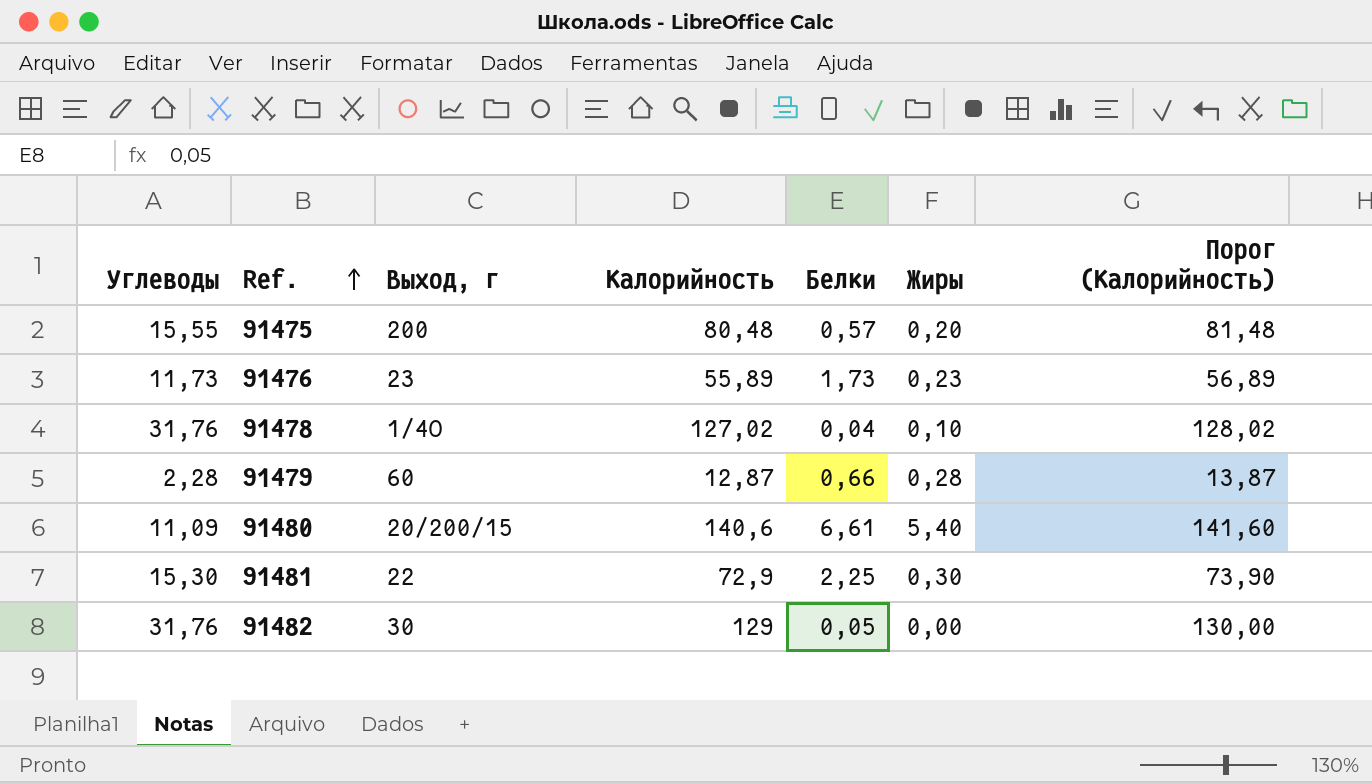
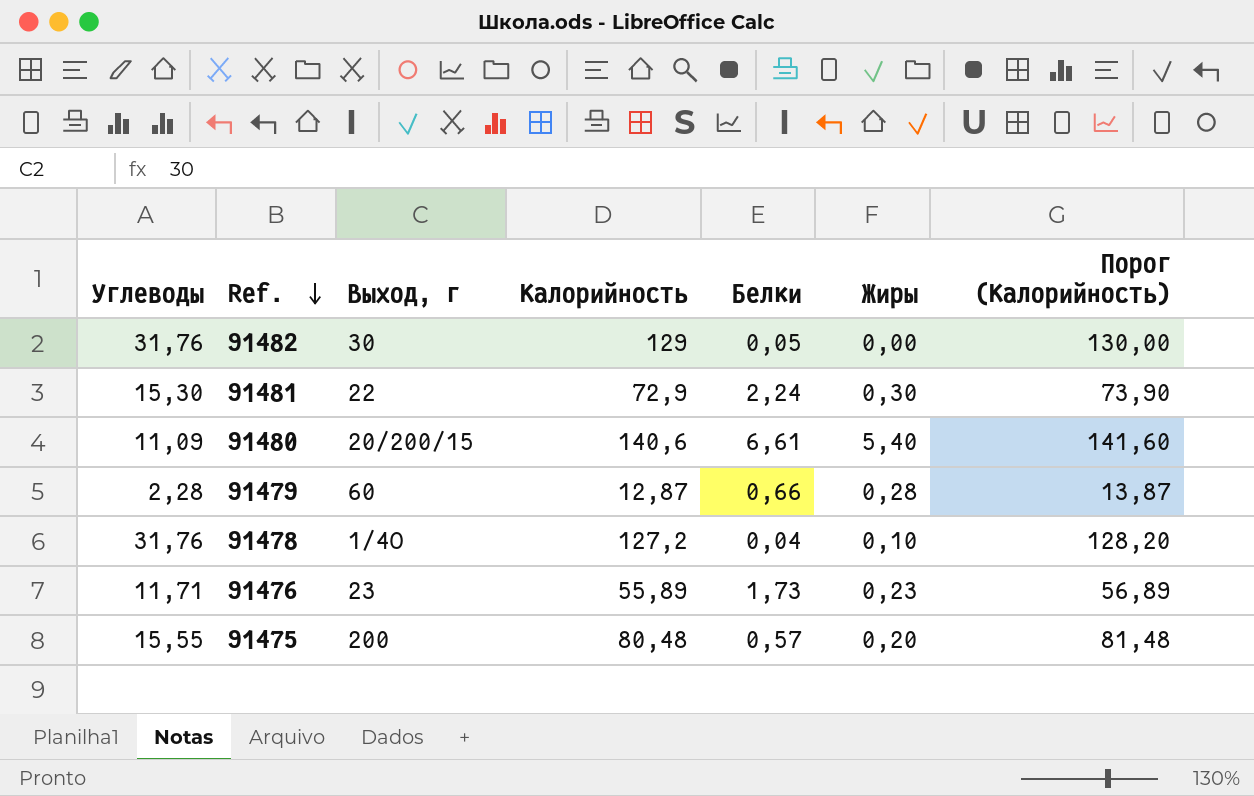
row order: Ref. ascending -> Ref. descending
91481 | Белки: 2,25 -> 2,24
91478 | Калорийность: 127,02 -> 127,2
91478 | Порог (Калорийность): 128,02 -> 128,20
91476 | Углеводы: 11,73 -> 11,71

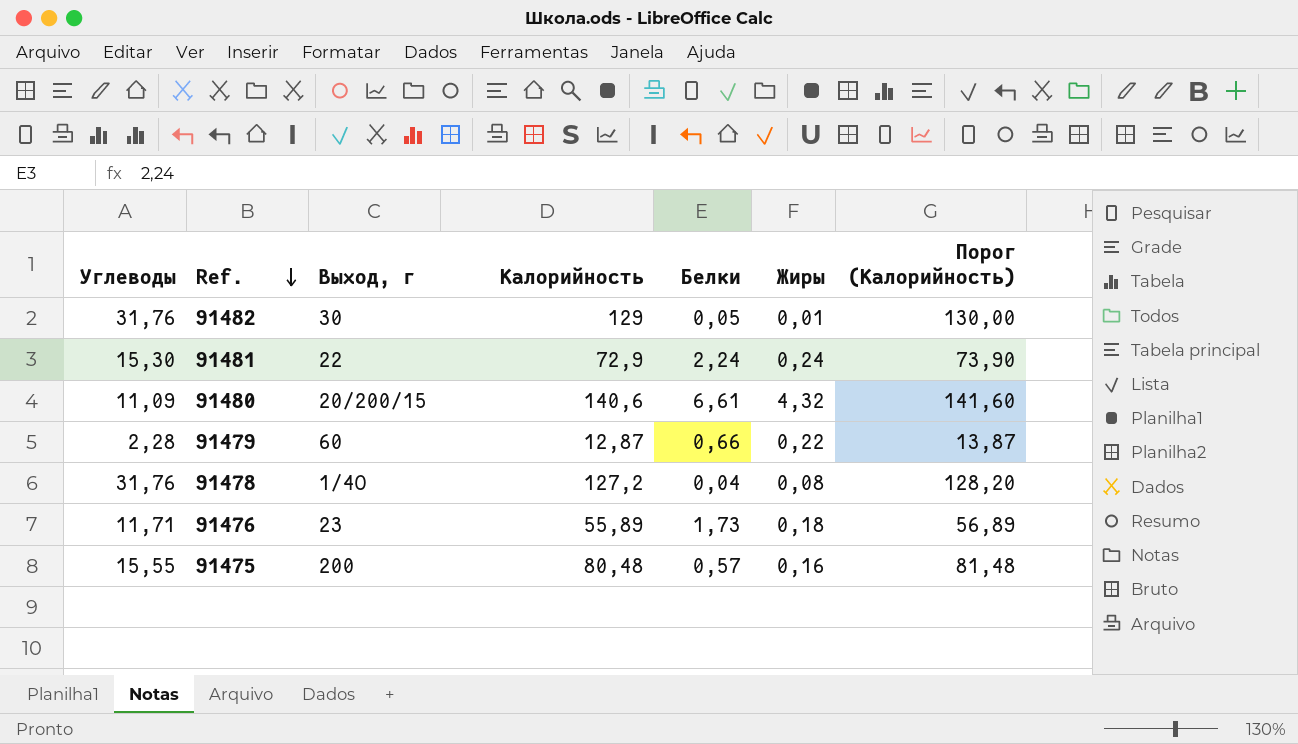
91482 | Жиры: 0,00 -> 0,01
91481 | Жиры: 0,30 -> 0,24
91480 | Жиры: 5,40 -> 4,32
91479 | Жиры: 0,28 -> 0,22
91478 | Жиры: 0,10 -> 0,08
91476 | Жиры: 0,23 -> 0,18
91475 | Жиры: 0,20 -> 0,16

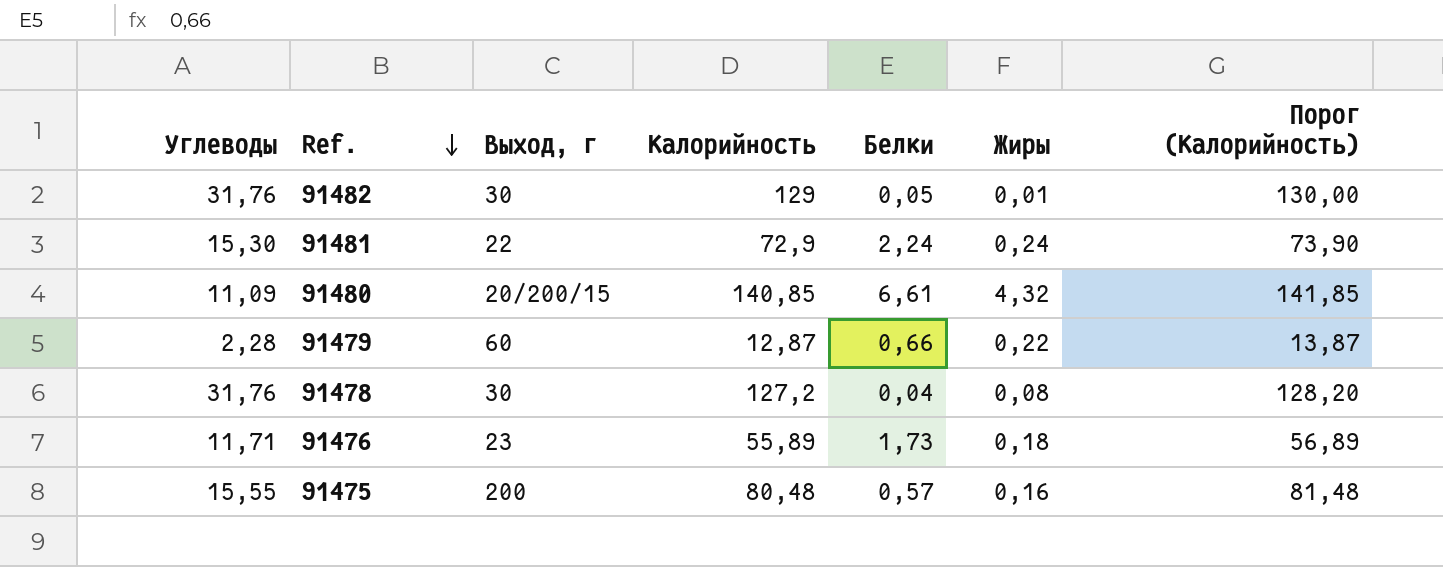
91480 | Калорийность: 140,6 -> 140,85
91480 | Порог (Калорийность): 141,60 -> 141,85
91478 | Выход, г: 1/4О -> 30

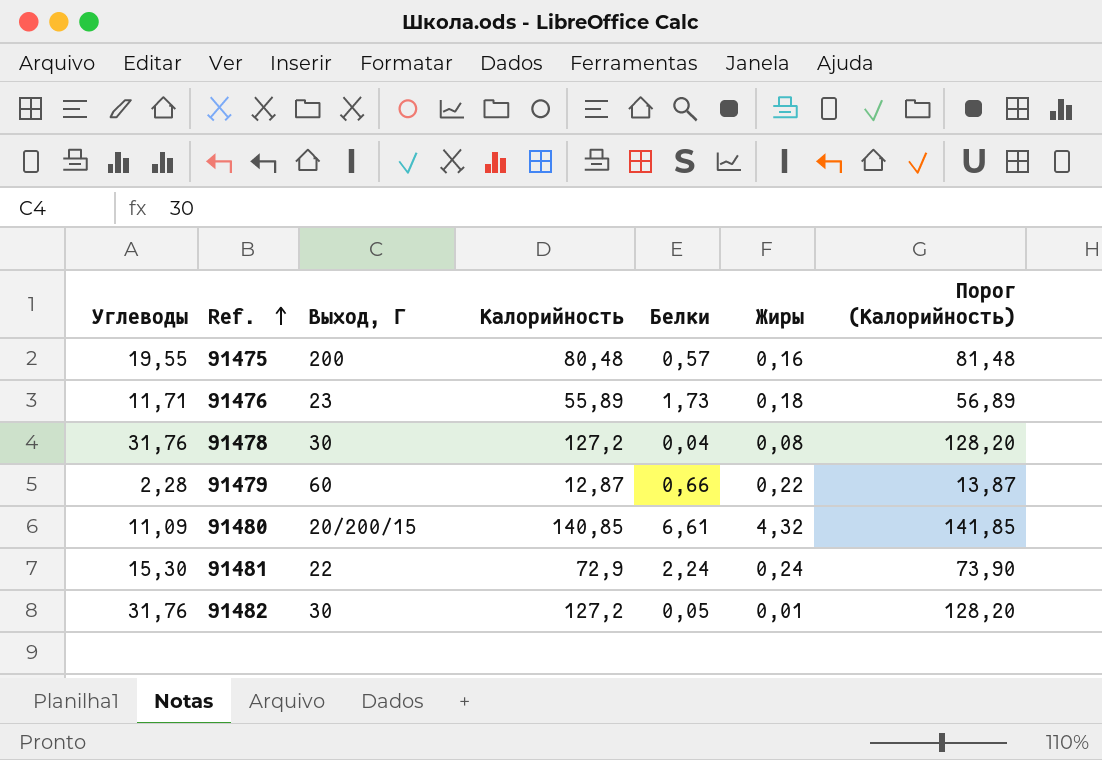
row order: Ref. descending -> Ref. ascending
column name: Выход, г -> Выход, Г
91475 | Углеводы: 15,55 -> 19,55
91482 | Калорийность: 129 -> 127,2
91482 | Порог (Калорийность): 130,00 -> 128,20

